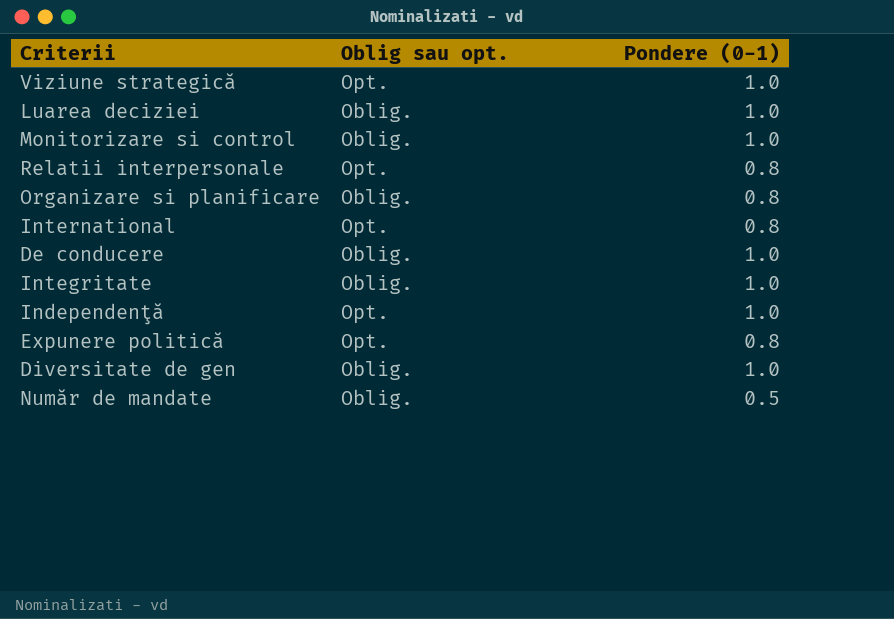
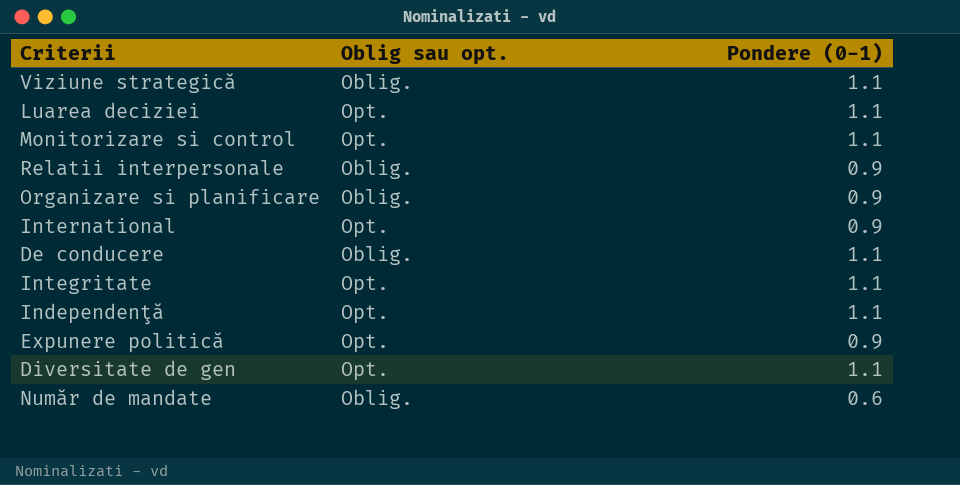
Viziune strategică | Oblig sau opt.: Opt. -> Oblig.
Viziune strategică | Pondere (0-1): 1.0 -> 1.1
Luarea deciziei | Oblig sau opt.: Oblig. -> Opt.
Luarea deciziei | Pondere (0-1): 1.0 -> 1.1
Monitorizare si control | Oblig sau opt.: Oblig. -> Opt.
Monitorizare si control | Pondere (0-1): 1.0 -> 1.1
Relatii interpersonale | Oblig sau opt.: Opt. -> Oblig.
Relatii interpersonale | Pondere (0-1): 0.8 -> 0.9
Organizare si planificare | Pondere (0-1): 0.8 -> 0.9
International | Pondere (0-1): 0.8 -> 0.9
De conducere | Pondere (0-1): 1.0 -> 1.1
Integritate | Oblig sau opt.: Oblig. -> Opt.
Integritate | Pondere (0-1): 1.0 -> 1.1
Independenţă | Pondere (0-1): 1.0 -> 1.1
Expunere politică | Pondere (0-1): 0.8 -> 0.9
Diversitate de gen | Oblig sau opt.: Oblig. -> Opt.
Diversitate de gen | Pondere (0-1): 1.0 -> 1.1
Număr de mandate | Pondere (0-1): 0.5 -> 0.6

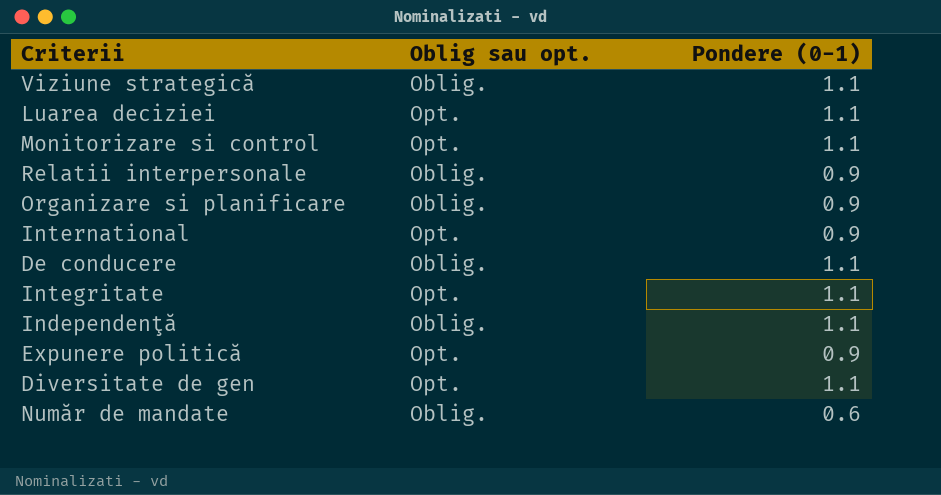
Independenţă | Oblig sau opt.: Opt. -> Oblig.

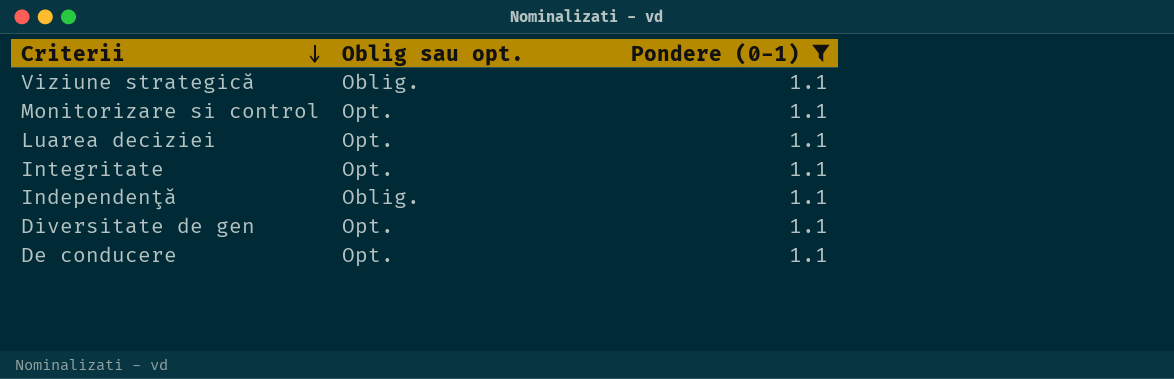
filter: none -> Pondere (0-1) = 1.1
row order: none -> Criterii descending
De conducere | Oblig sau opt.: Oblig. -> Opt.

